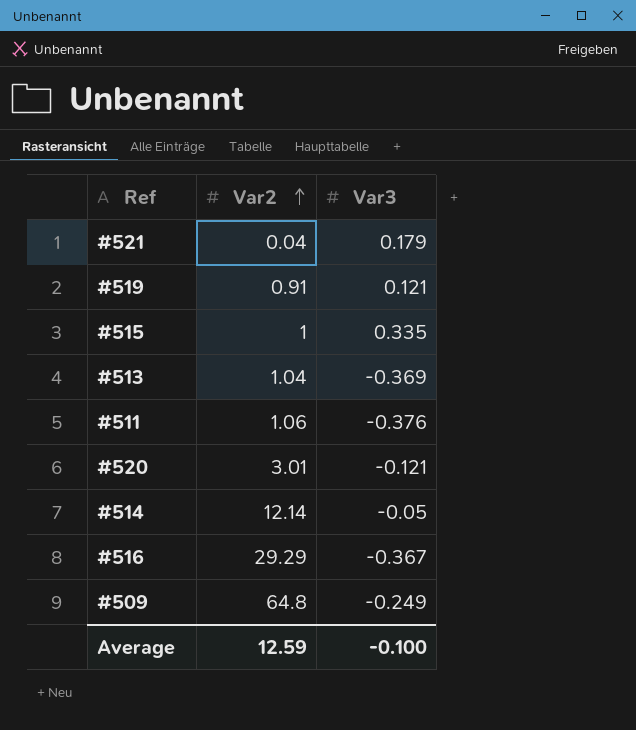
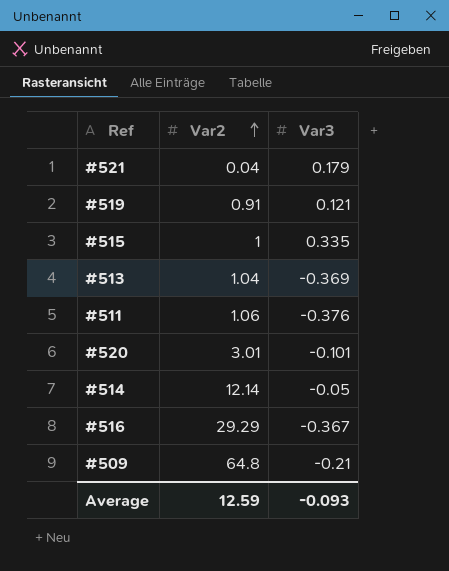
#520 | Var3: -0.121 -> -0.101
#509 | Var3: -0.249 -> -0.21
Average | Var3: -0.100 -> -0.093

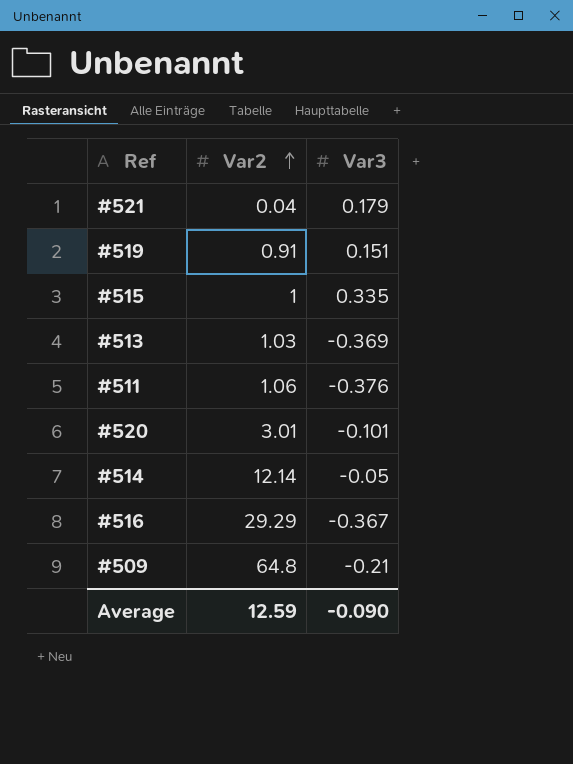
#519 | Var3: 0.121 -> 0.151
#513 | Var2: 1.04 -> 1.03
Average | Var3: -0.093 -> -0.090

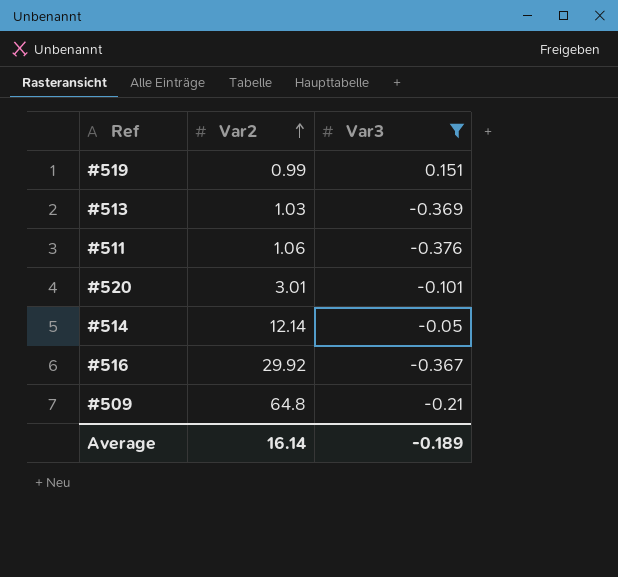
filter: none -> Var3 <= 0.151
#519 | Var2: 0.91 -> 0.99
#516 | Var2: 29.29 -> 29.92
Average | Var2: 12.59 -> 16.14
Average | Var3: -0.090 -> -0.189

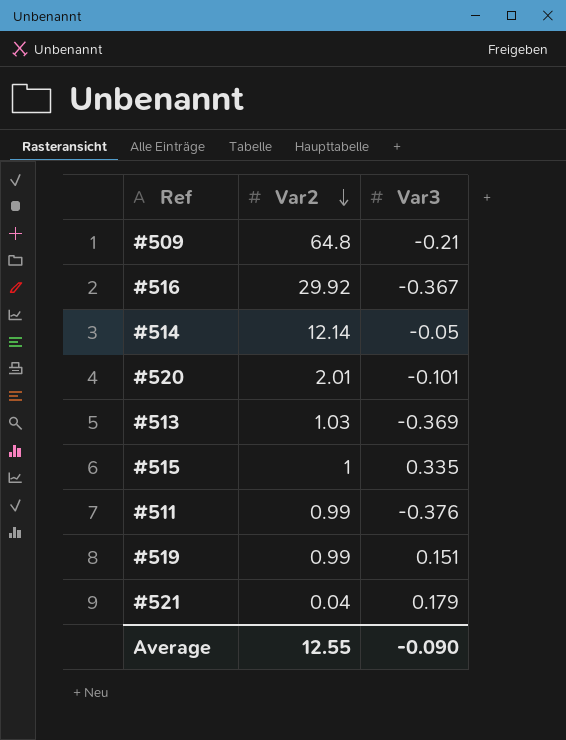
filter: Var3 <= 0.151 -> none
row order: Var2 ascending -> Var2 descending
#520 | Var2: 3.01 -> 2.01
#511 | Var2: 1.06 -> 0.99
Average | Var2: 16.14 -> 12.55
Average | Var3: -0.189 -> -0.090

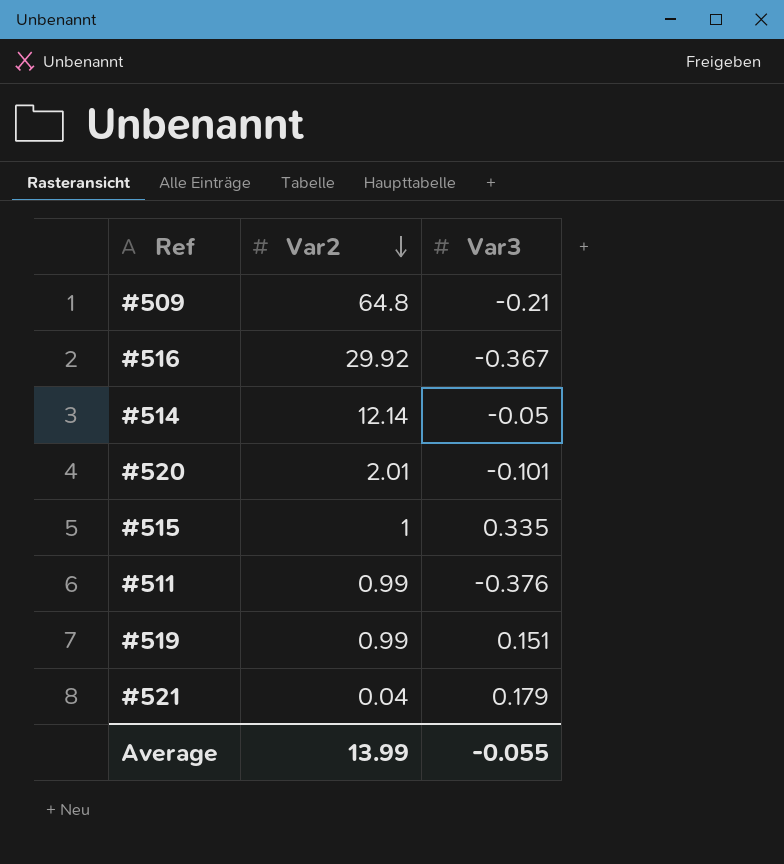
row #513: 1.03 | -0.369 -> none
Average | Var2: 12.55 -> 13.99
Average | Var3: -0.090 -> -0.055

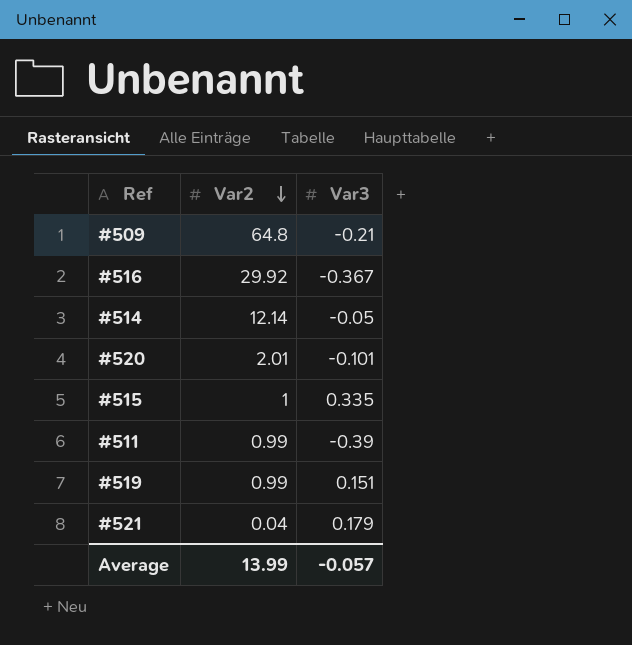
#511 | Var3: -0.376 -> -0.39
Average | Var3: -0.055 -> -0.057

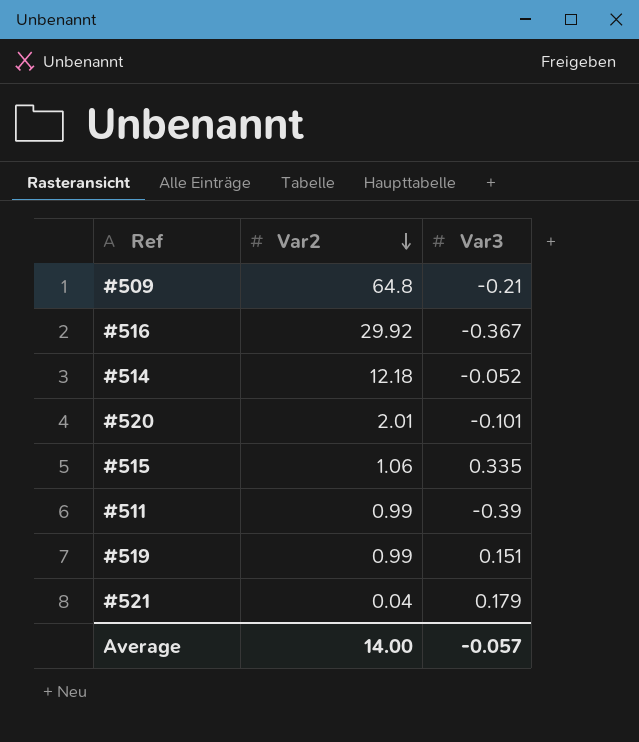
#514 | Var2: 12.14 -> 12.18
#514 | Var3: -0.05 -> -0.052
#515 | Var2: 1 -> 1.06
Average | Var2: 13.99 -> 14.00

